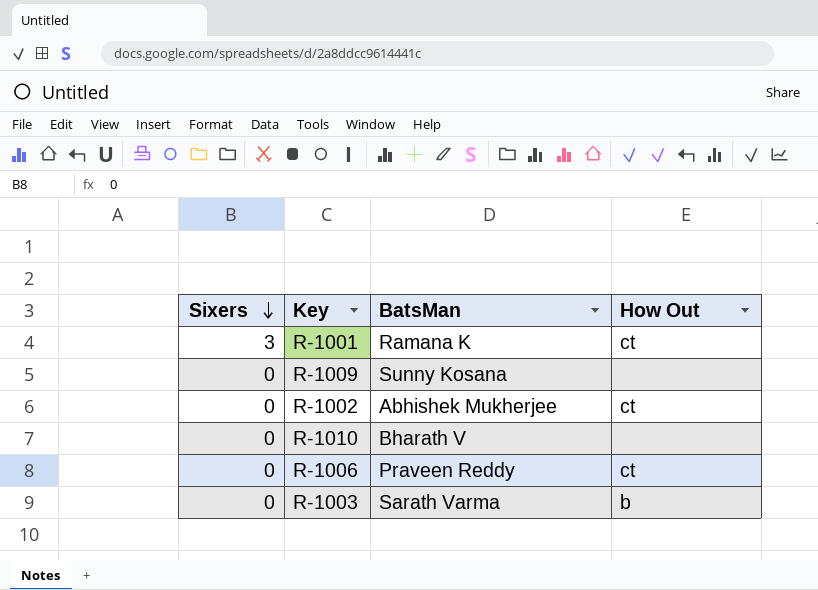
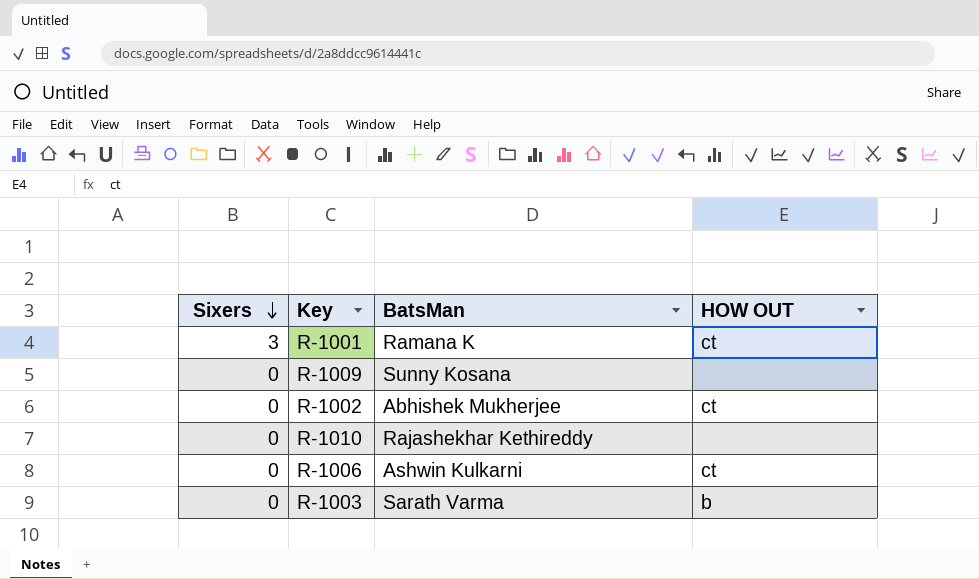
column name: How Out -> HOW OUT
R-1010 | BatsMan: Bharath V -> Rajashekhar Kethireddy
R-1006 | BatsMan: Praveen Reddy -> Ashwin Kulkarni

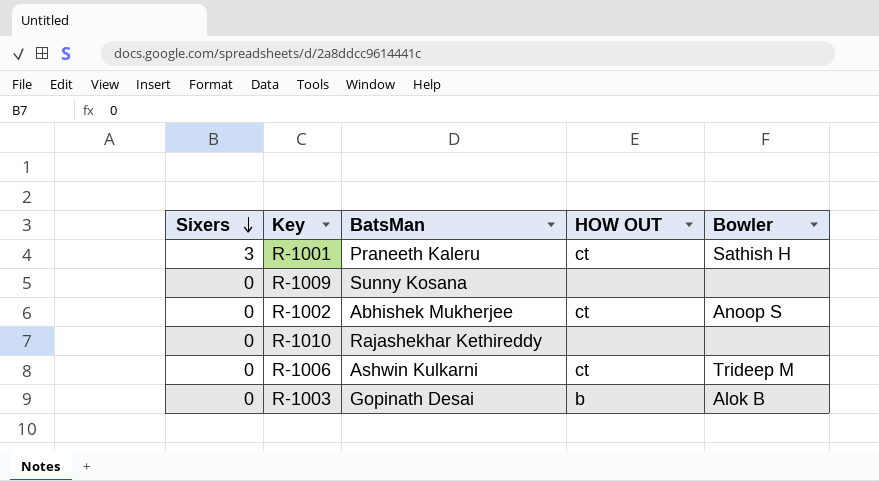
column Bowler | position: none -> 5
R-1001 | BatsMan: Ramana K -> Praneeth Kaleru
R-1003 | BatsMan: Sarath Varma -> Gopinath Desai

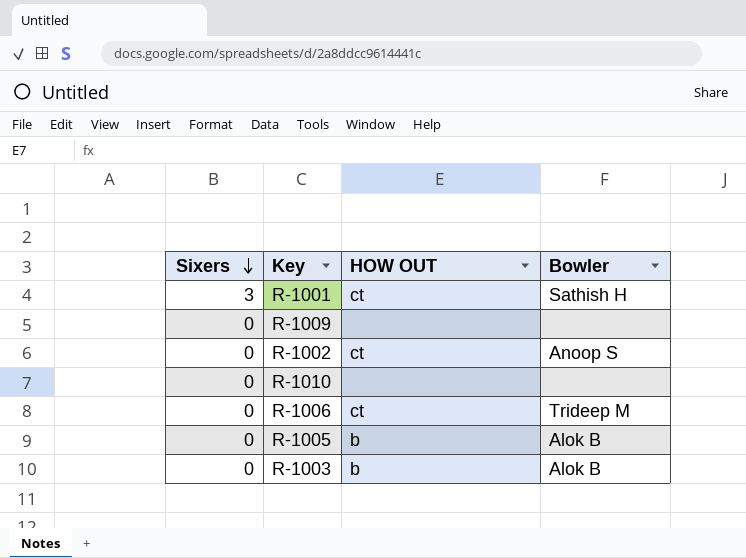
column BatsMan | position: 3 -> none
row R-1005: none -> 0 | b | Alok B

